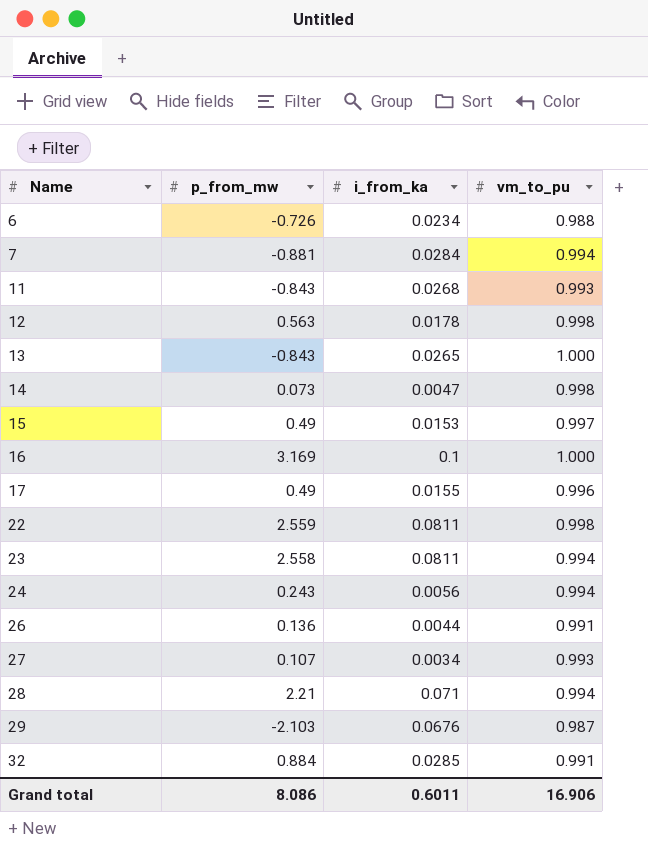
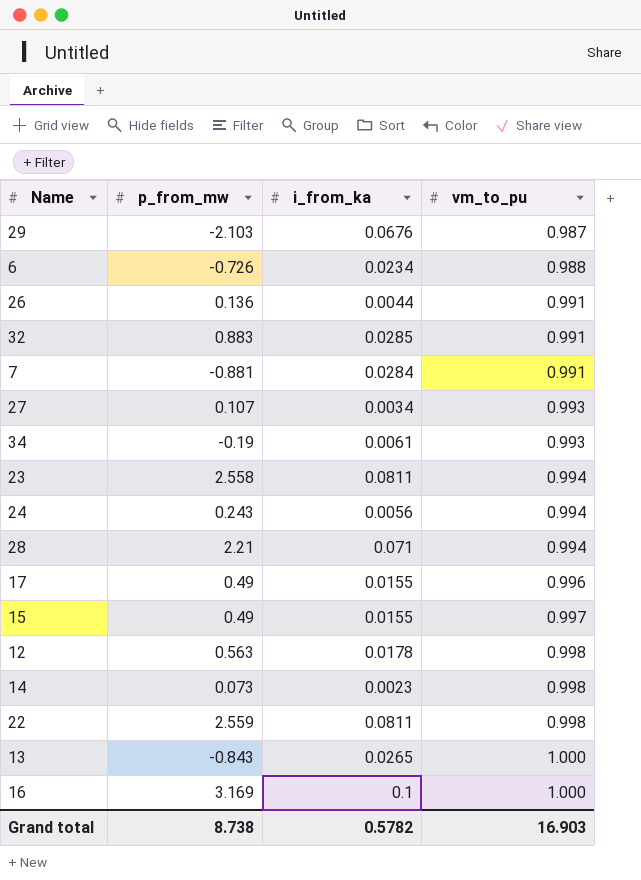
row order: Name ascending -> vm_to_pu ascending
row 11: -0.843 | 0.0268 | 0.993 -> none
32 | p_from_mw: 0.884 -> 0.883
7 | vm_to_pu: 0.994 -> 0.991
row 34: none -> -0.19 | 0.0061 | 0.993
15 | i_from_ka: 0.0153 -> 0.0155
14 | i_from_ka: 0.0047 -> 0.0023
Grand total | p_from_mw: 8.086 -> 8.738
Grand total | i_from_ka: 0.6011 -> 0.5782
Grand total | vm_to_pu: 16.906 -> 16.903

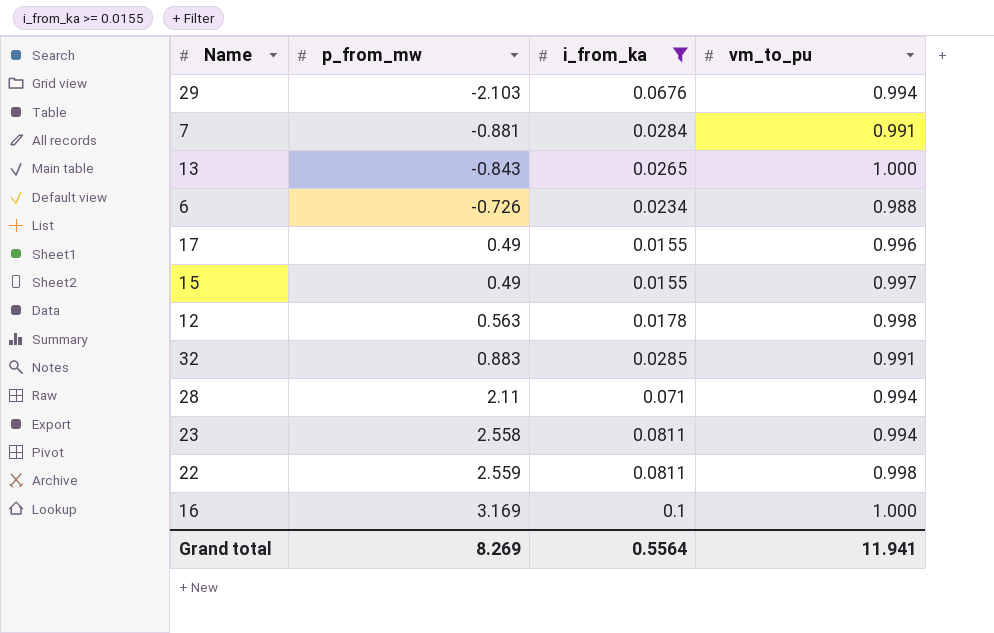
filter: none -> i_from_ka >= 0.0155
row order: vm_to_pu ascending -> p_from_mw ascending
29 | vm_to_pu: 0.987 -> 0.994
28 | p_from_mw: 2.21 -> 2.11
Grand total | p_from_mw: 8.738 -> 8.269
Grand total | i_from_ka: 0.5782 -> 0.5564
Grand total | vm_to_pu: 16.903 -> 11.941

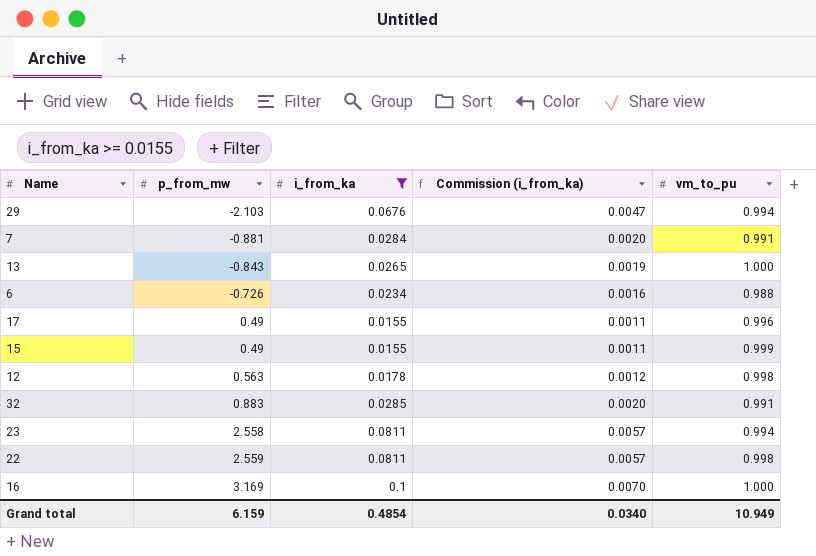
column Commission (i_from_ka) | formula: none -> [i_from_ka] * 0.07
row 28: 2.11 | 0.071 | 0.994 -> none
15 | vm_to_pu: 0.997 -> 0.999
Grand total | p_from_mw: 8.269 -> 6.159
Grand total | i_from_ka: 0.5564 -> 0.4854
Grand total | vm_to_pu: 11.941 -> 10.949

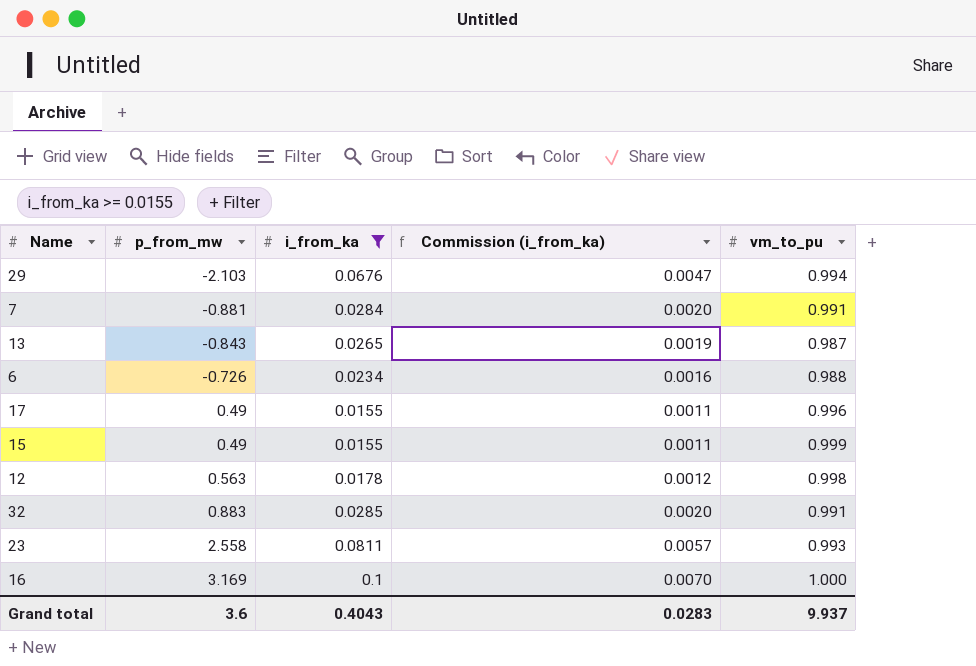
row 22: 2.559 | 0.0811 | 0.0057 | 0.998 -> none
13 | vm_to_pu: 1.000 -> 0.987
23 | vm_to_pu: 0.994 -> 0.993
Grand total | p_from_mw: 6.159 -> 3.6
Grand total | i_from_ka: 0.4854 -> 0.4043
Grand total | Commission (i_from_ka): 0.0340 -> 0.0283
Grand total | vm_to_pu: 10.949 -> 9.937

